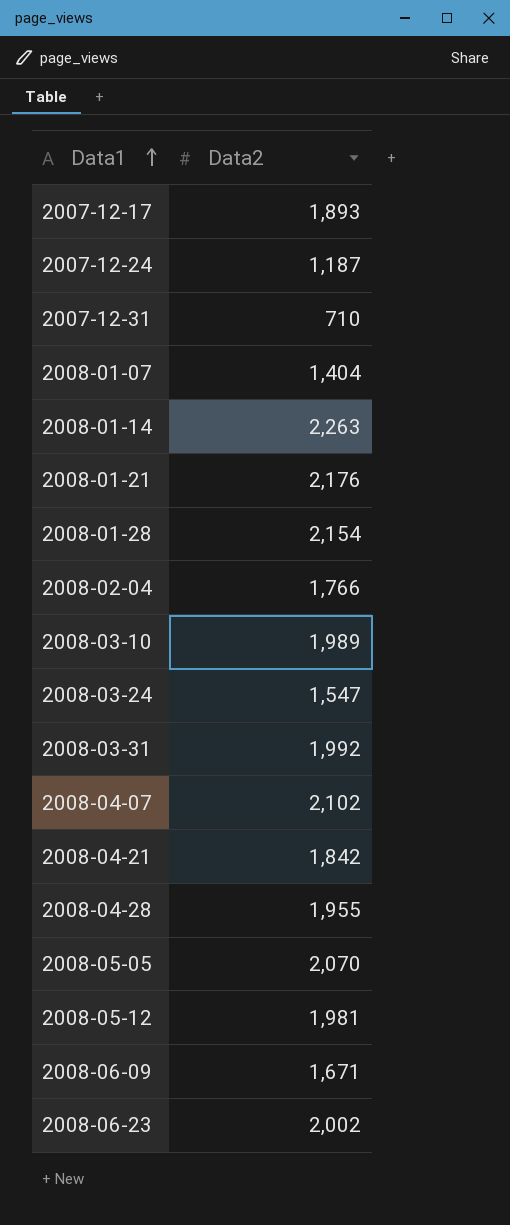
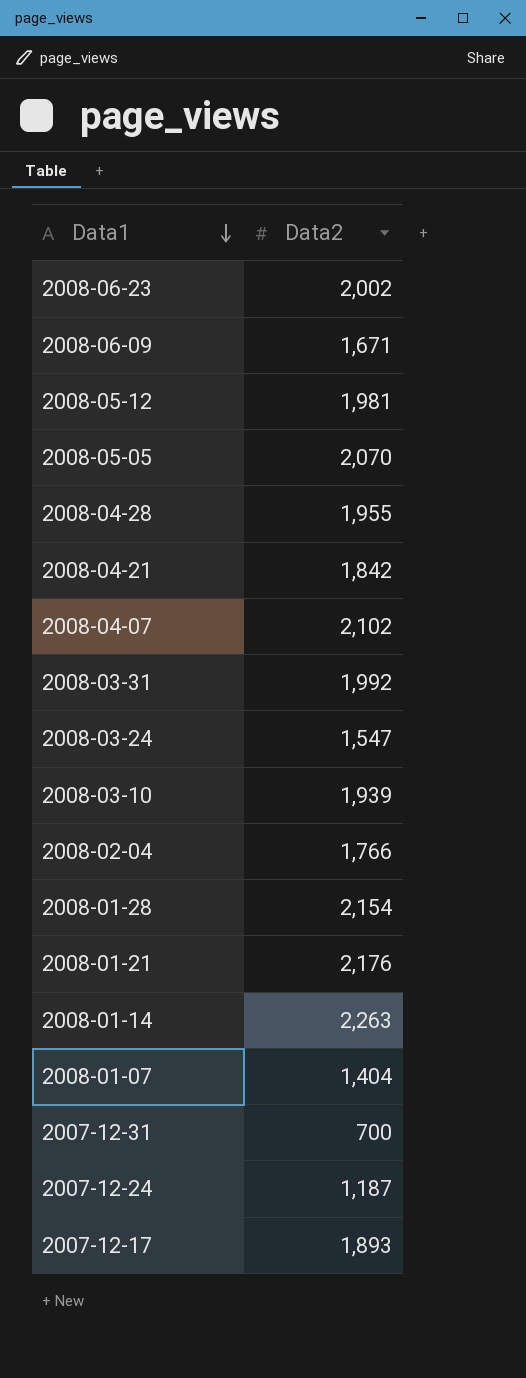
row order: Data1 ascending -> Data1 descending
2008-03-10 | Data2: 1,989 -> 1,939
2007-12-31 | Data2: 710 -> 700

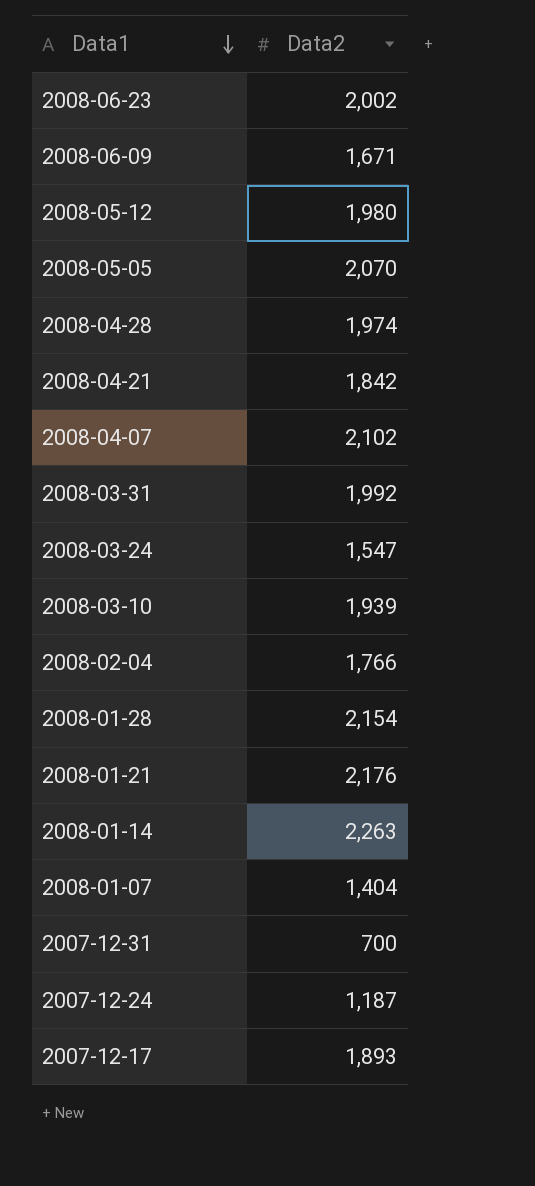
2008-05-12 | Data2: 1,981 -> 1,980
2008-04-28 | Data2: 1,955 -> 1,974

